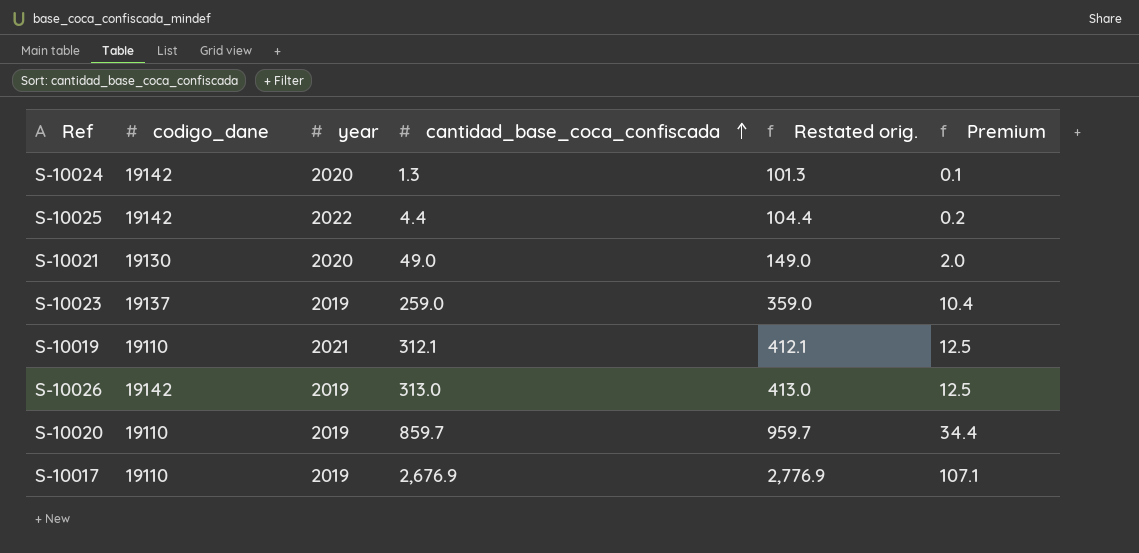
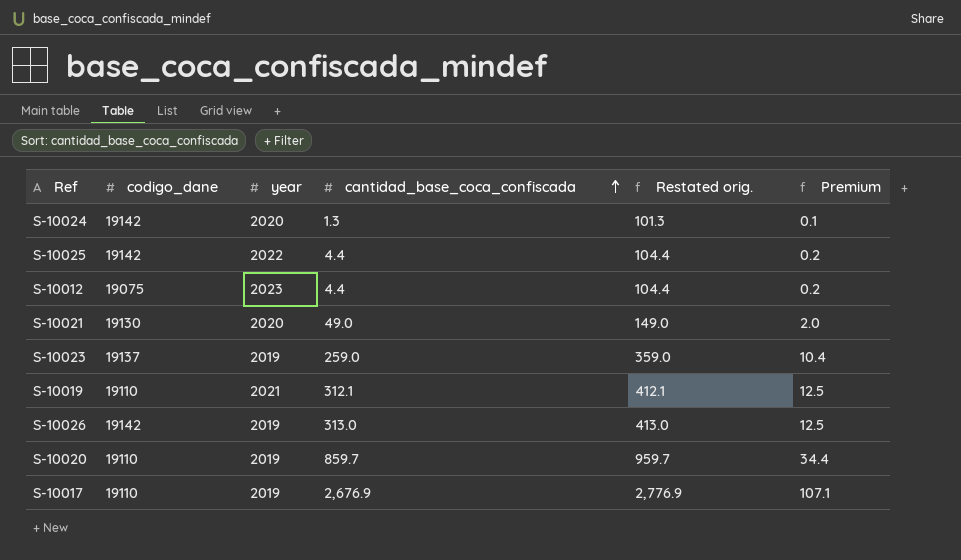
row S-10012: none -> 19075 | 2023 | 4.4 | 104.4 | 0.2

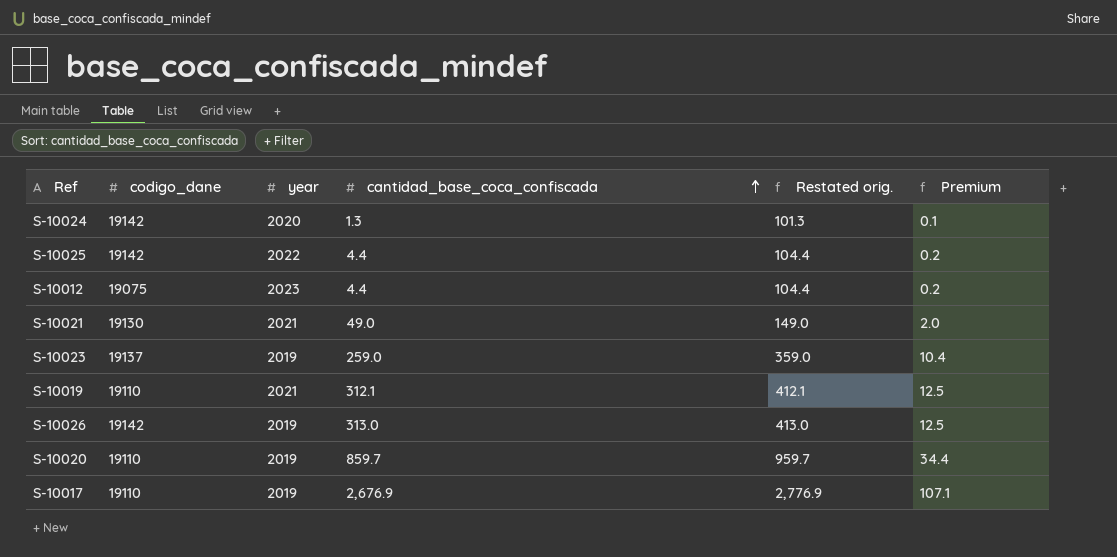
S-10021 | year: 2020 -> 2021

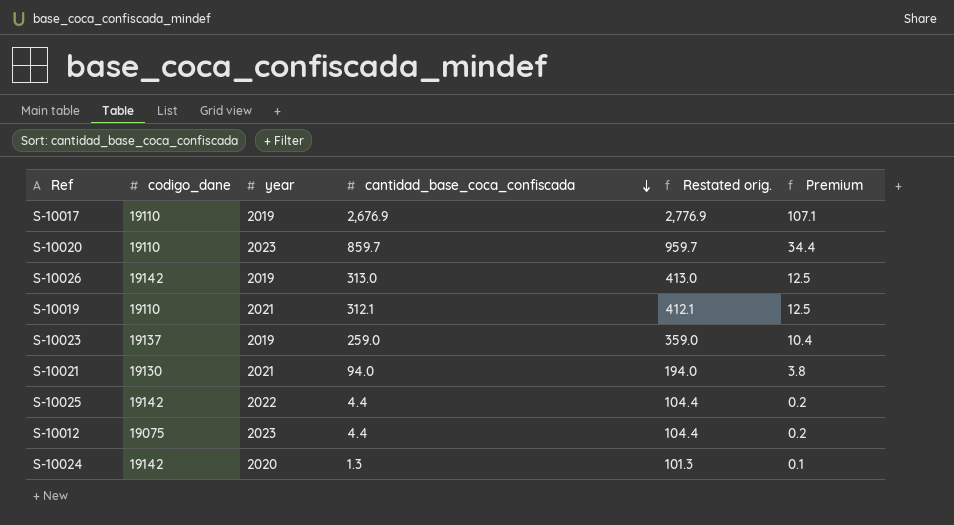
row order: cantidad_base_coca_confiscada ascending -> cantidad_base_coca_confiscada descending
S-10020 | year: 2019 -> 2023
S-10021 | cantidad_base_coca_confiscada: 49.0 -> 94.0
S-10021 | Restated orig.: 149.0 -> 194.0
S-10021 | Premium: 2.0 -> 3.8

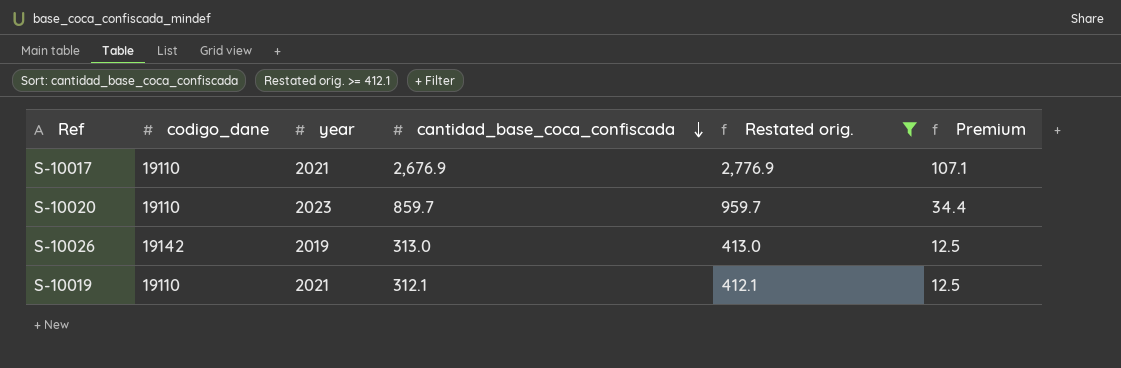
filter: none -> Restated orig. >= 412.1
S-10017 | year: 2019 -> 2021

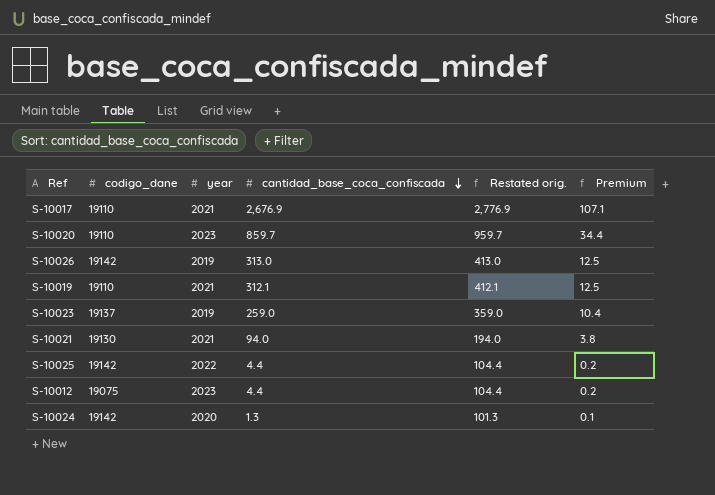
filter: Restated orig. >= 412.1 -> none

